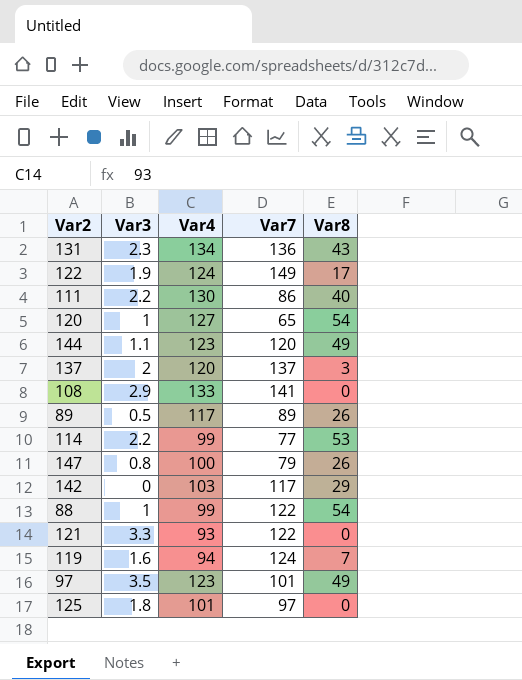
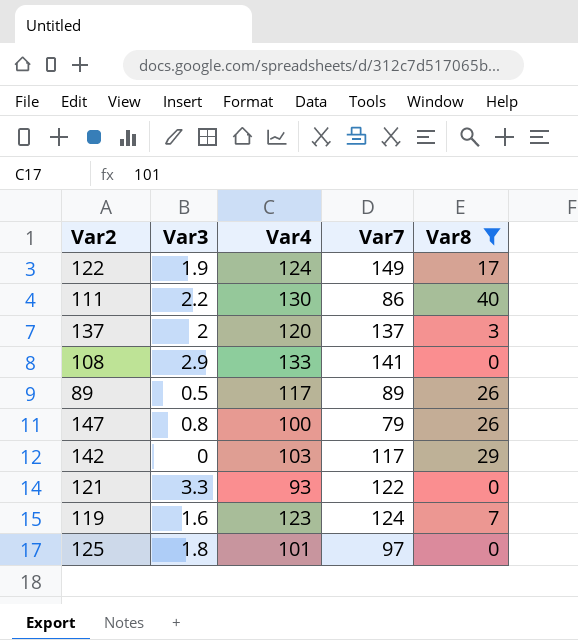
filter: none -> Var8 <= 40
119 | Var4: 94 -> 123

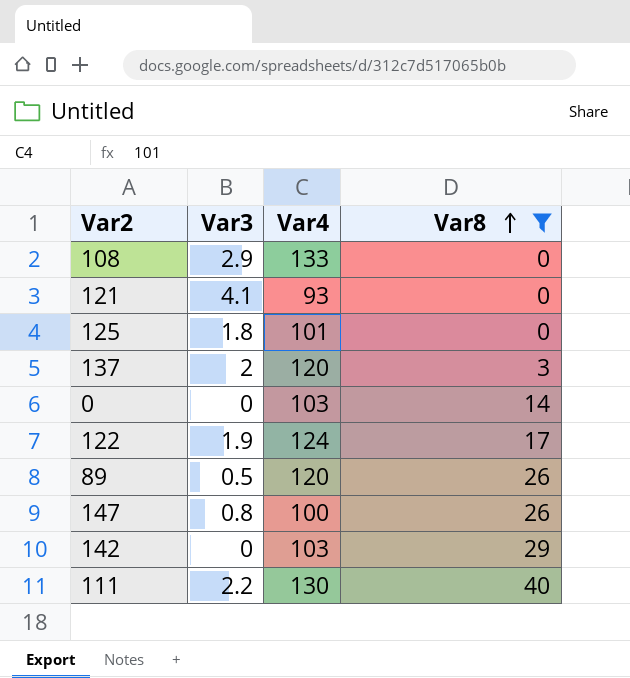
row order: none -> Var8 ascending
column Var7 | position: 4 -> none
row 119: 1.6 | 123 | 124 | 7 -> none
121 | Var3: 3.3 -> 4.1
row 0: none -> 0 | 103 | 14
89 | Var4: 117 -> 120

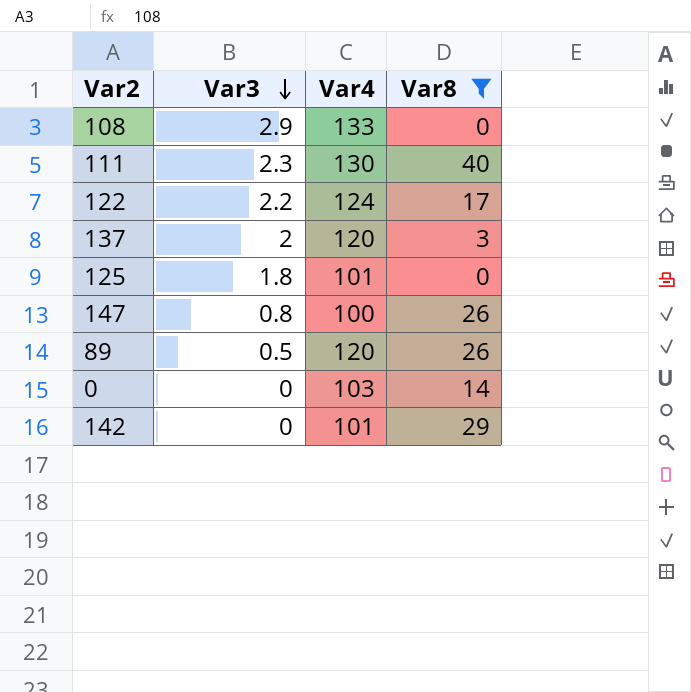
row order: Var8 ascending -> Var3 descending
row 121: 4.1 | 93 | 0 -> none
111 | Var3: 2.2 -> 2.3
122 | Var3: 1.9 -> 2.2
142 | Var4: 103 -> 101

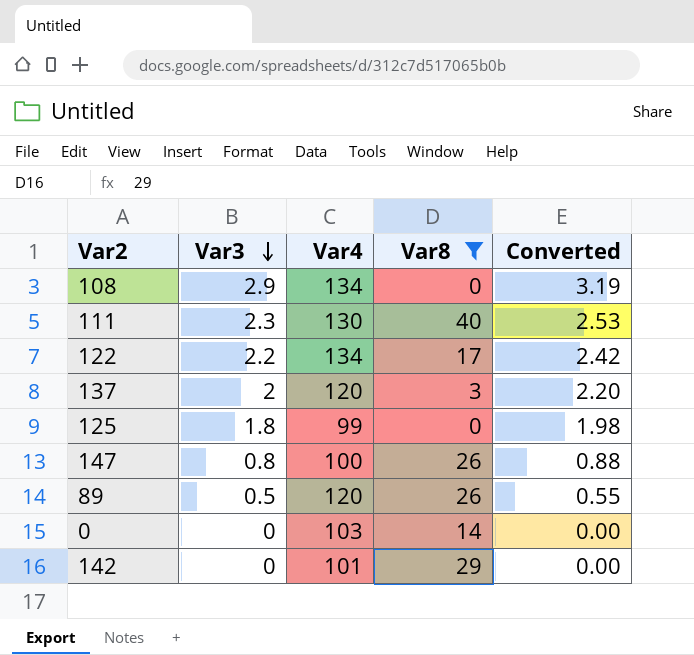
column Converted | formula: none -> [Var3] * 1.1
108 | Var4: 133 -> 134
122 | Var4: 124 -> 134
125 | Var4: 101 -> 99

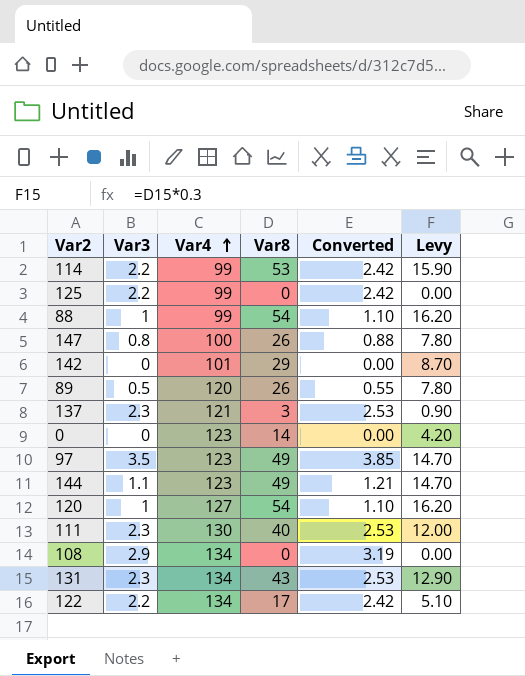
filter: Var8 <= 40 -> none
row order: Var3 descending -> Var4 ascending
column Levy | formula: none -> [Var8] * 0.3
125 | Var3: 1.8 -> 2.2
125 | Converted: 1.98 -> 2.42
137 | Var3: 2 -> 2.3
137 | Var4: 120 -> 121
137 | Converted: 2.20 -> 2.53
0 | Var4: 103 -> 123

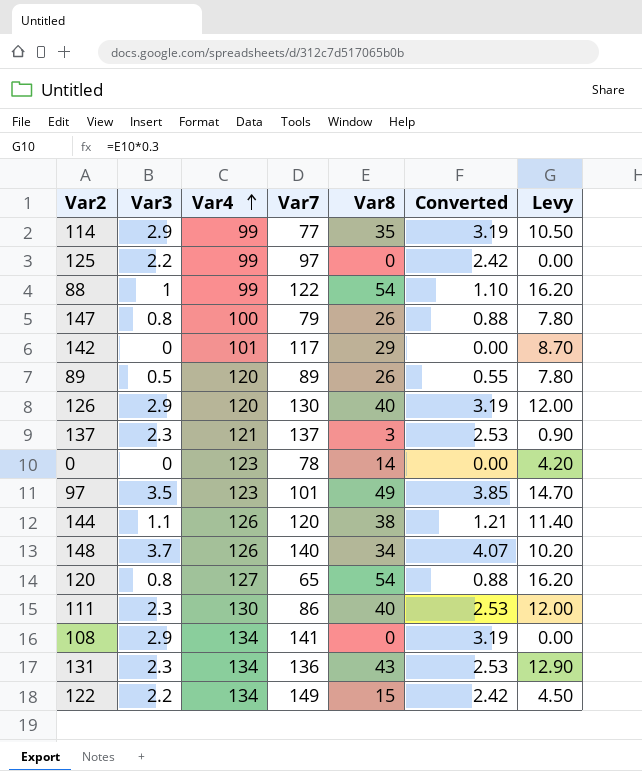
column Var7 | position: none -> 4
114 | Var3: 2.2 -> 2.9
114 | Var8: 53 -> 35
114 | Converted: 2.42 -> 3.19
114 | Levy: 15.90 -> 10.50
row 126: none -> 2.9 | 120 | 130 | 40 | 3.19 | 12.00
144 | Var4: 123 -> 126
144 | Var8: 49 -> 38
144 | Levy: 14.70 -> 11.40
row 148: none -> 3.7 | 126 | 140 | 34 | 4.07 | 10.20
120 | Var3: 1 -> 0.8
120 | Converted: 1.10 -> 0.88
122 | Var8: 17 -> 15
122 | Levy: 5.10 -> 4.50

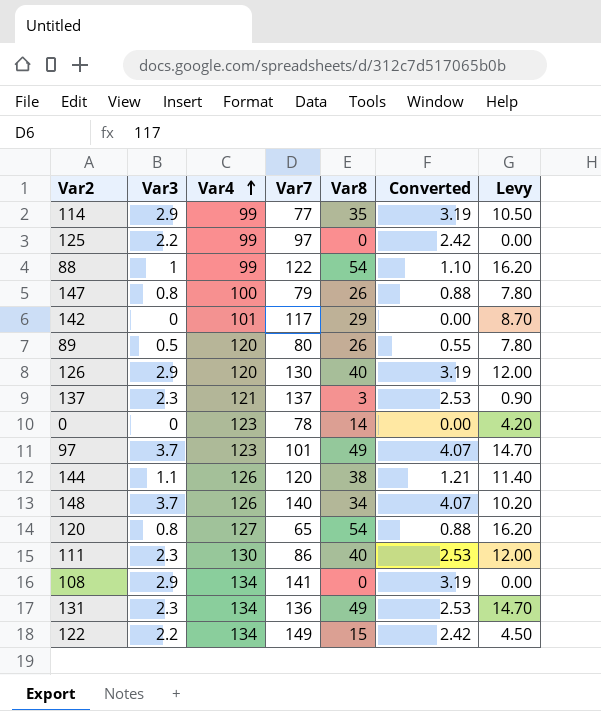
89 | Var7: 89 -> 80
97 | Var3: 3.5 -> 3.7
97 | Converted: 3.85 -> 4.07
131 | Var8: 43 -> 49
131 | Levy: 12.90 -> 14.70

